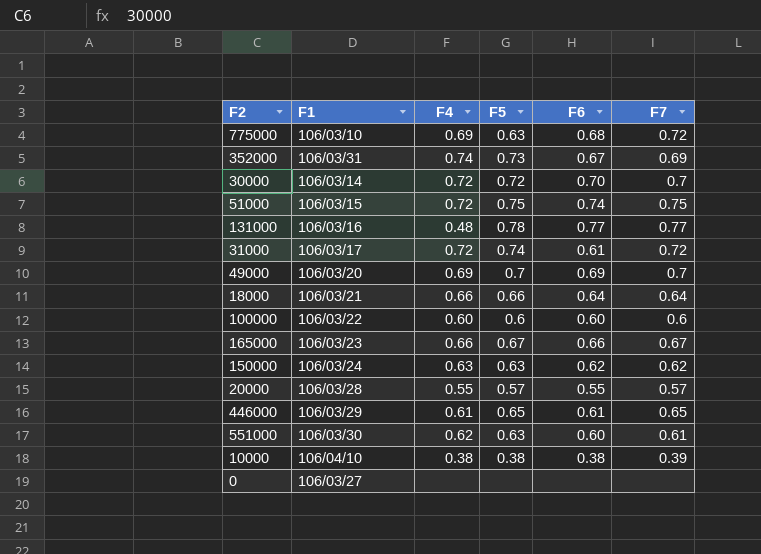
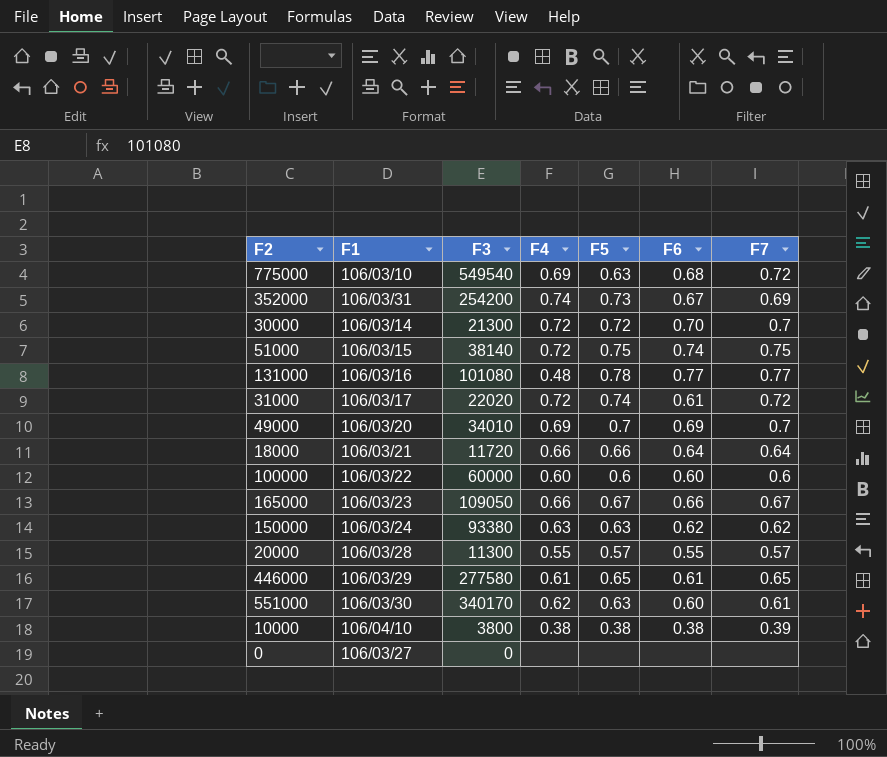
column F3 | position: none -> 3

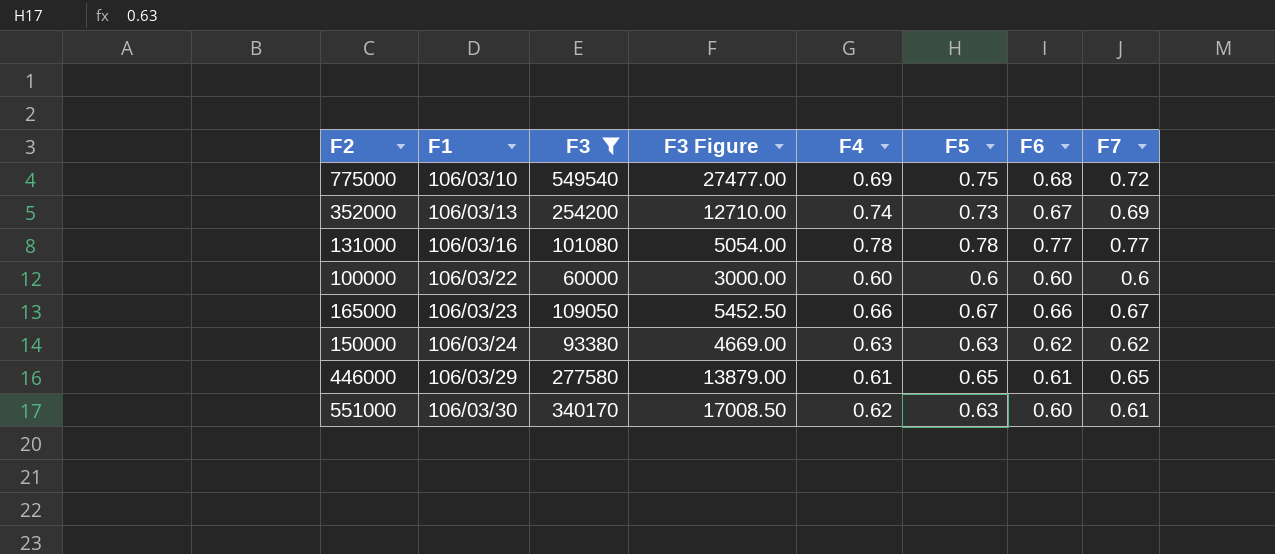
filter: none -> F3 >= 60000
column F3 Figure | formula: none -> [F3] * 0.05
775000 | F5: 0.63 -> 0.75
352000 | F1: 106/03/31 -> 106/03/13
131000 | F4: 0.48 -> 0.78

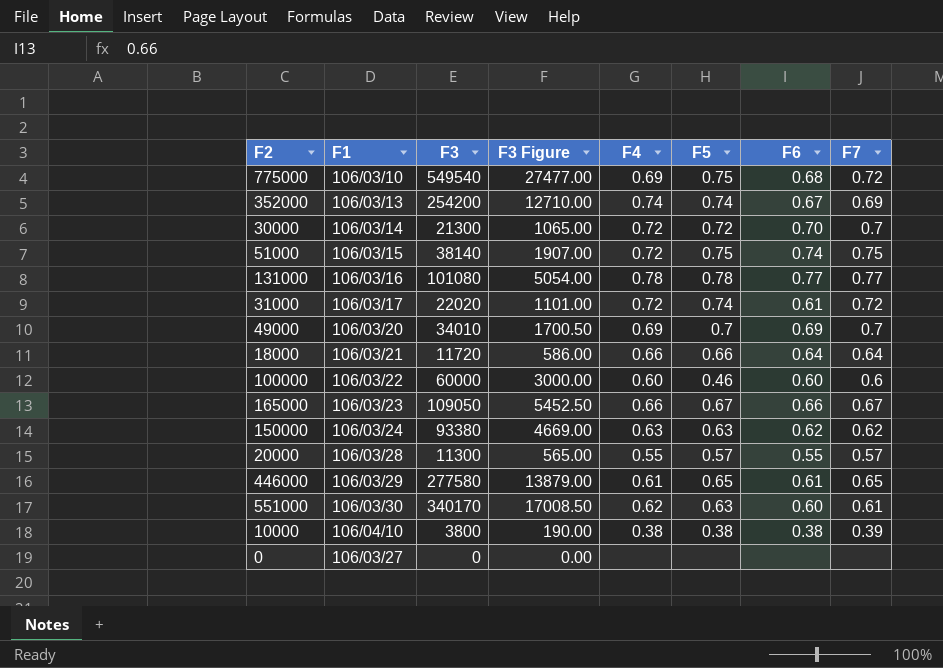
filter: F3 >= 60000 -> none
352000 | F5: 0.73 -> 0.74
100000 | F5: 0.6 -> 0.46

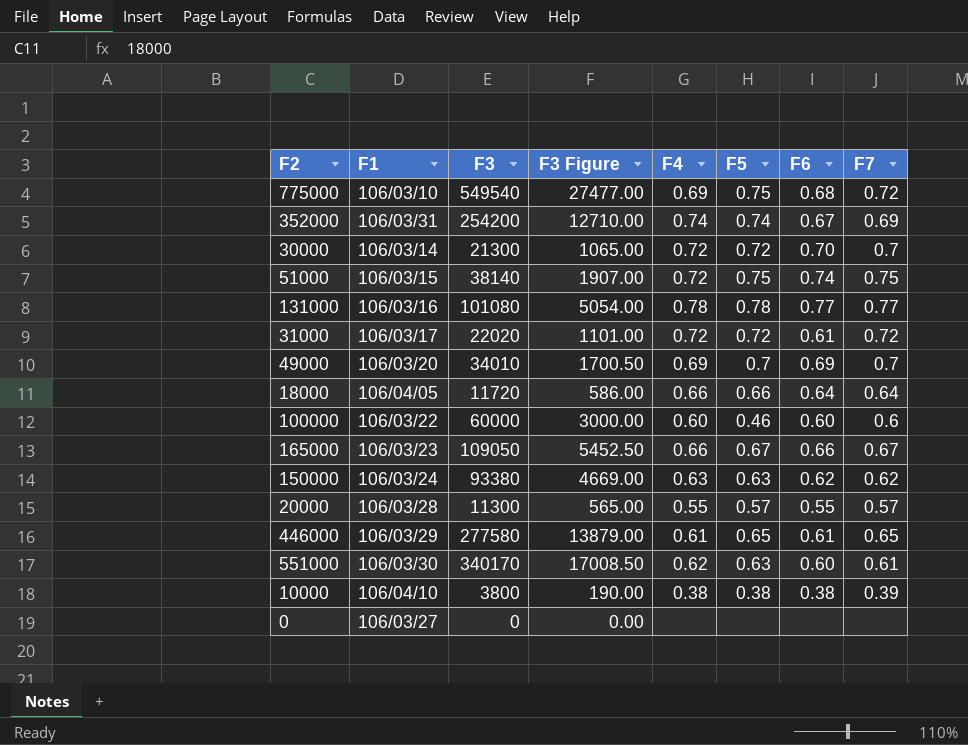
352000 | F1: 106/03/13 -> 106/03/31
31000 | F5: 0.74 -> 0.72
18000 | F1: 106/03/21 -> 106/04/05

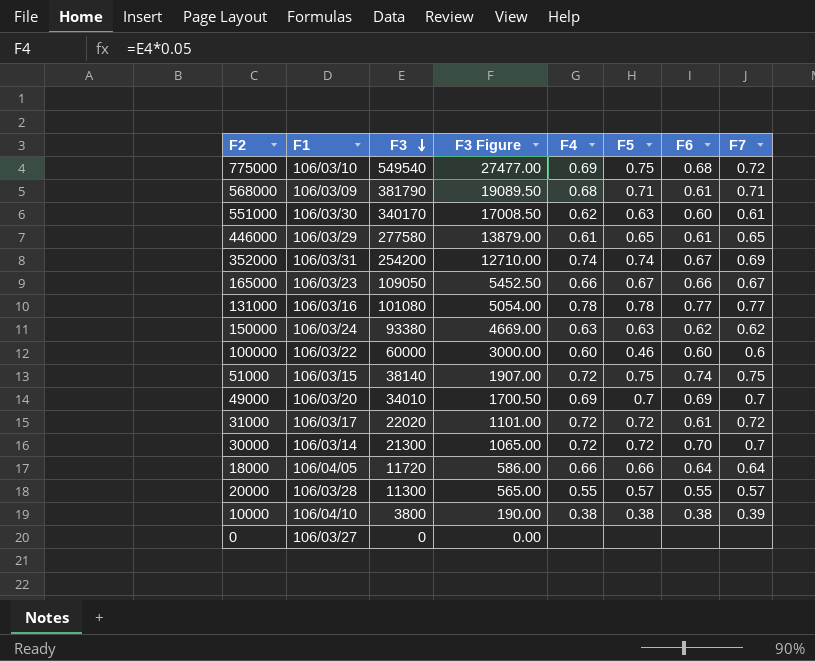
row order: none -> F3 descending
row 568000: none -> 106/03/09 | 381790 | 19089.50 | 0.68 | 0.71 | 0.61 | 0.71

